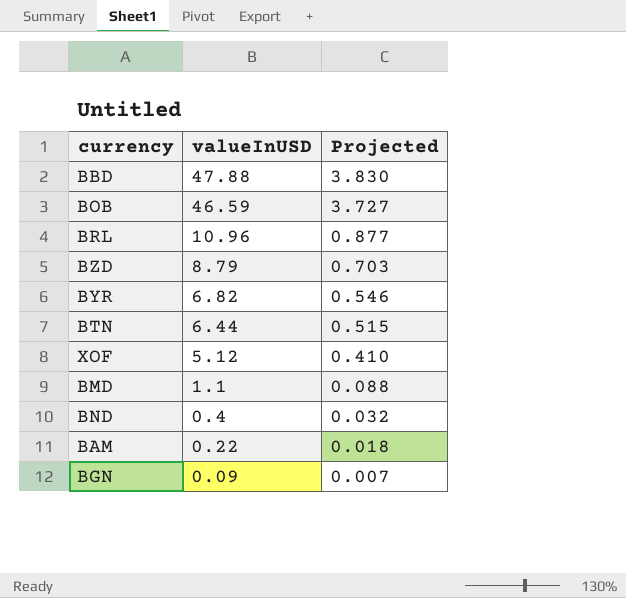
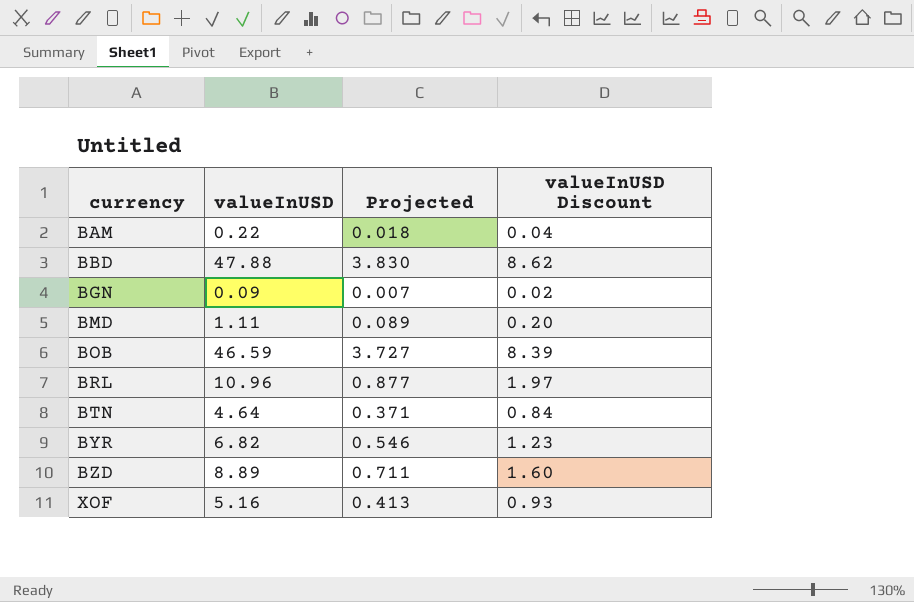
row order: valueInUSD descending -> currency ascending
column valueInUSD Discount | formula: none -> [valueInUSD] * 0.18
row BND: 0.4 | 0.032 -> none
BMD | valueInUSD: 1.1 -> 1.11
BMD | Projected: 0.088 -> 0.089
BTN | valueInUSD: 6.44 -> 4.64
BTN | Projected: 0.515 -> 0.371
BZD | valueInUSD: 8.79 -> 8.89
BZD | Projected: 0.703 -> 0.711
XOF | valueInUSD: 5.12 -> 5.16
XOF | Projected: 0.410 -> 0.413

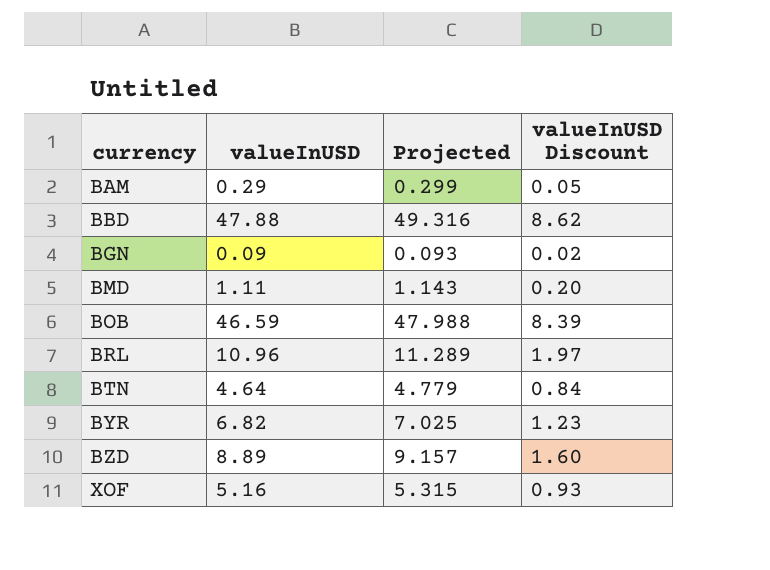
column Projected | formula: [valueInUSD] * 0.08 -> [valueInUSD] * 1.03
BAM | valueInUSD: 0.22 -> 0.29
BAM | valueInUSD Discount: 0.04 -> 0.05

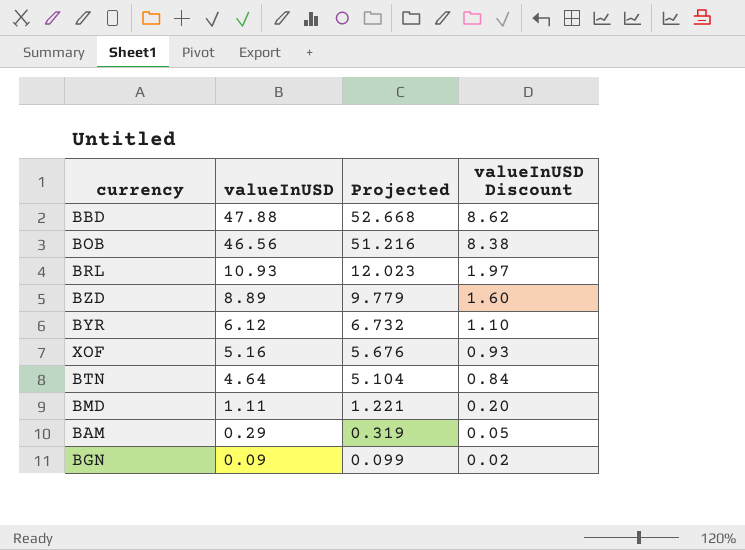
row order: currency ascending -> valueInUSD descending
column Projected | formula: [valueInUSD] * 1.03 -> [valueInUSD] * 1.1
BOB | valueInUSD: 46.59 -> 46.56
BOB | valueInUSD Discount: 8.39 -> 8.38
BRL | valueInUSD: 10.96 -> 10.93
BYR | valueInUSD: 6.82 -> 6.12
BYR | valueInUSD Discount: 1.23 -> 1.10

